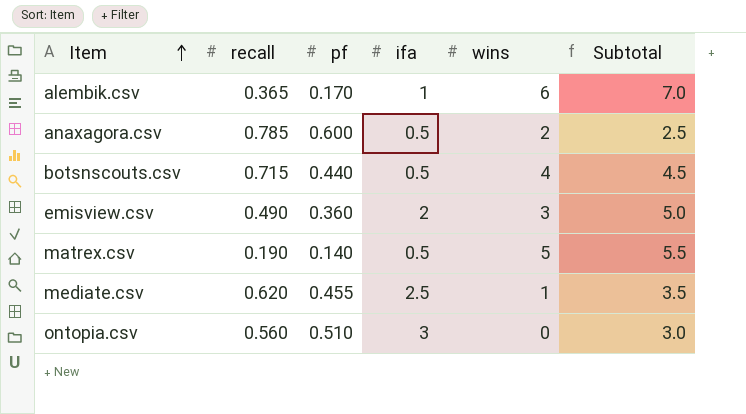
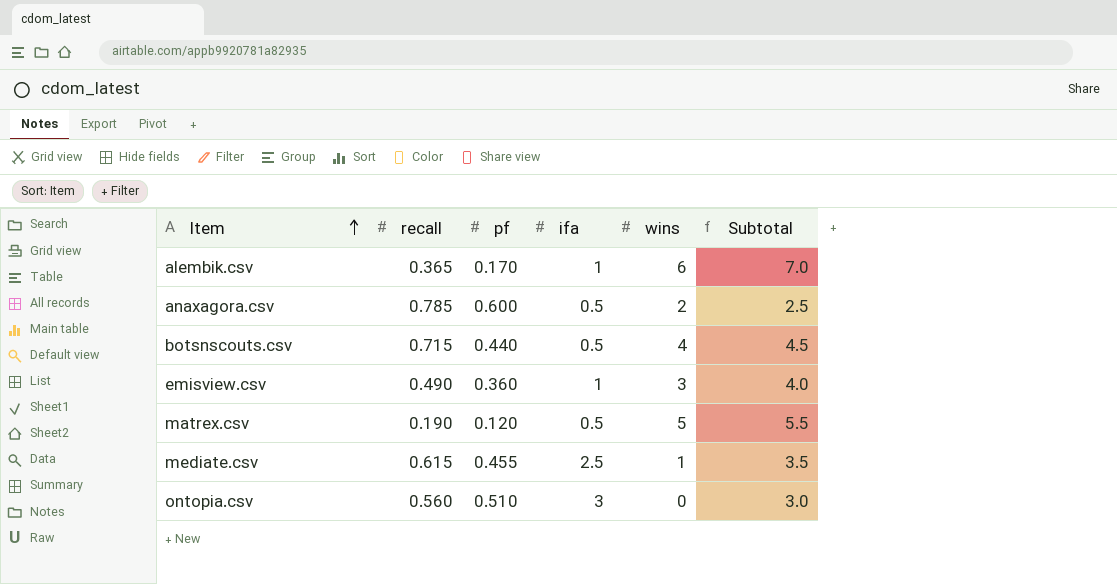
emisview.csv | ifa: 2 -> 1
emisview.csv | Subtotal: 5.0 -> 4.0
matrex.csv | pf: 0.140 -> 0.120
mediate.csv | recall: 0.620 -> 0.615

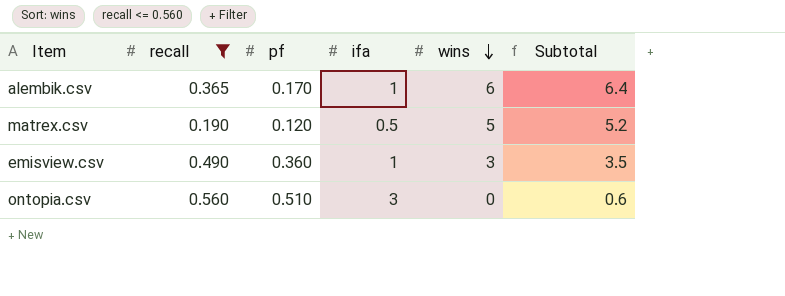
filter: none -> recall <= 0.560
row order: Item ascending -> wins descending
column Subtotal | formula: [ifa] + [wins] -> [recall] + [wins]

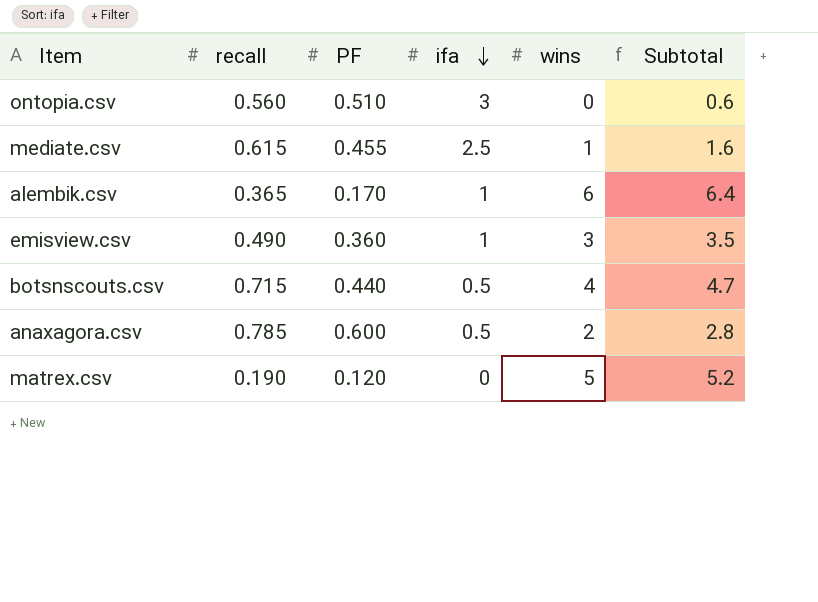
filter: recall <= 0.560 -> none
row order: wins descending -> ifa descending
column name: pf -> PF
matrex.csv | ifa: 0.5 -> 0

